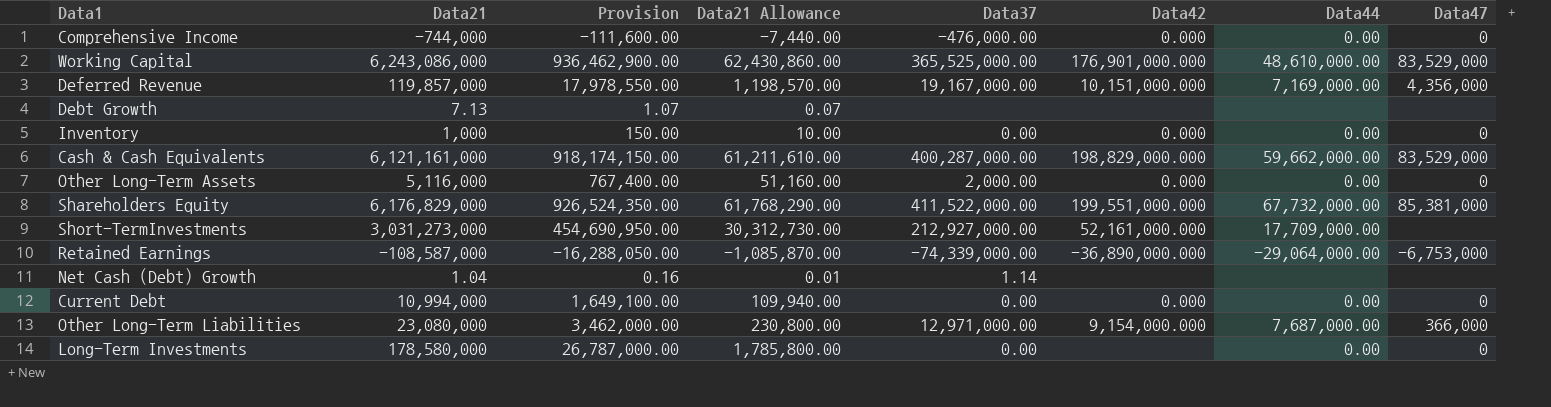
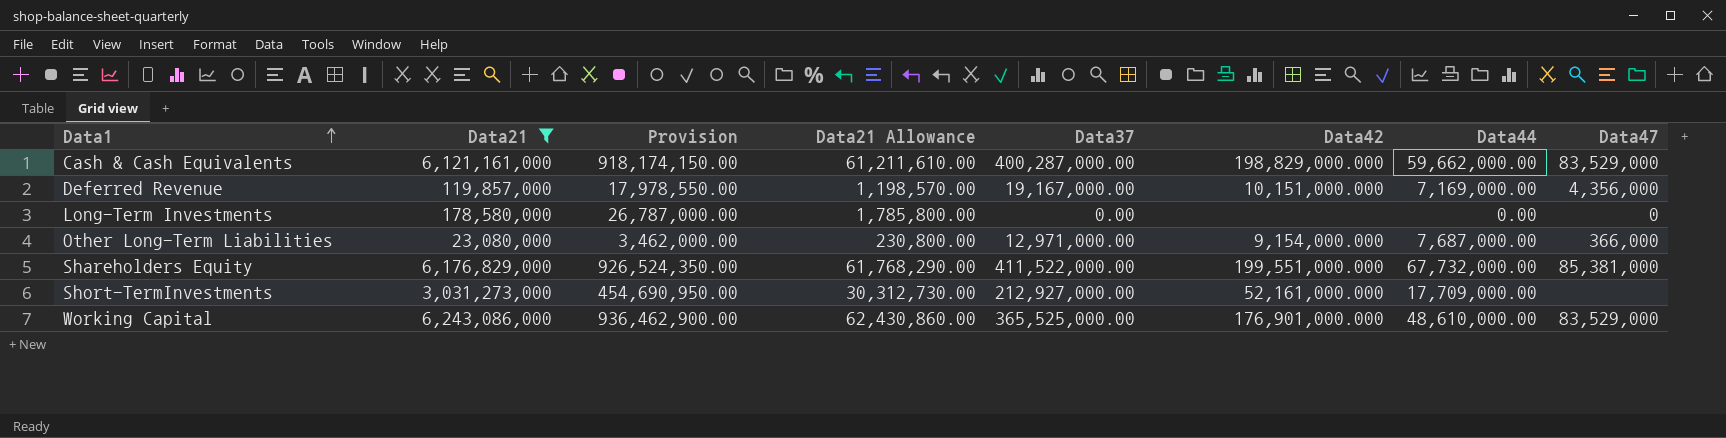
filter: none -> Data21 >= 23,080,000
row order: none -> Data1 ascending

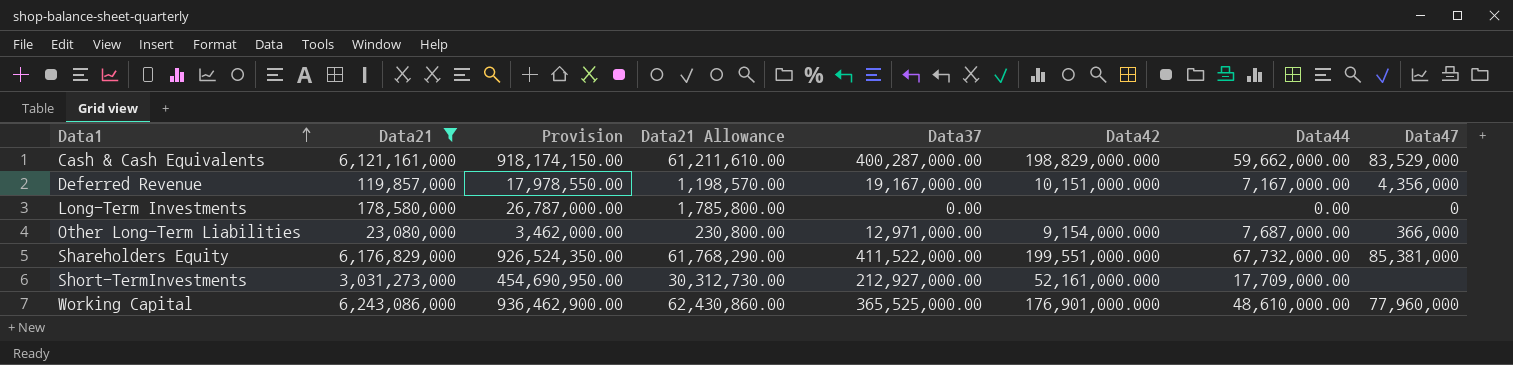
Deferred Revenue | Data44: 7,169,000.00 -> 7,167,000.00
Working Capital | Data47: 83,529,000 -> 77,960,000

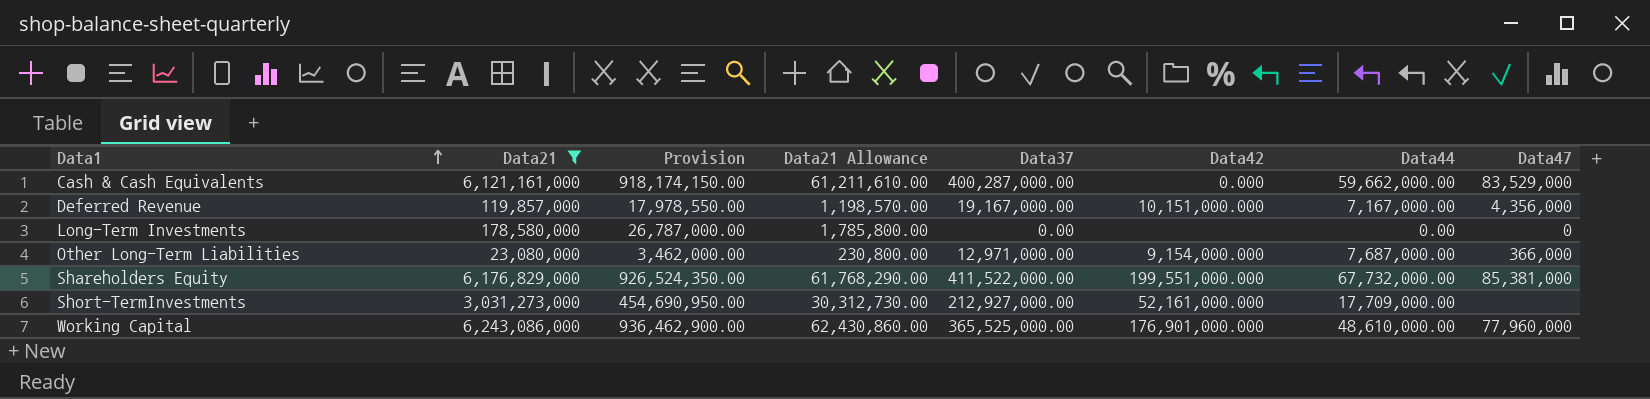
Cash & Cash Equivalents | Data42: 198,829,000.000 -> 0.000

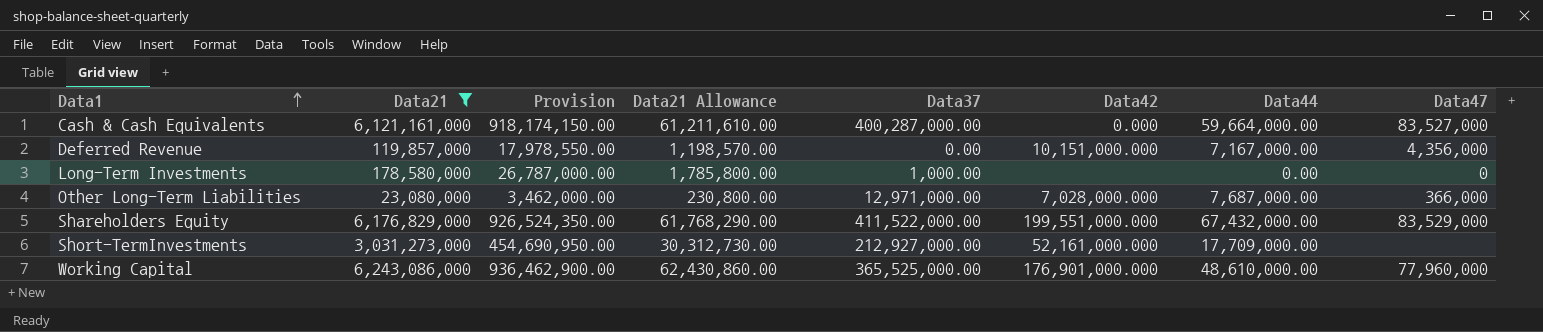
Cash & Cash Equivalents | Data44: 59,662,000.00 -> 59,664,000.00
Cash & Cash Equivalents | Data47: 83,529,000 -> 83,527,000
Deferred Revenue | Data37: 19,167,000.00 -> 0.00
Long-Term Investments | Data37: 0.00 -> 1,000.00
Other Long-Term Liabilities | Data42: 9,154,000.000 -> 7,028,000.000
Shareholders Equity | Data44: 67,732,000.00 -> 67,432,000.00
Shareholders Equity | Data47: 85,381,000 -> 83,529,000

